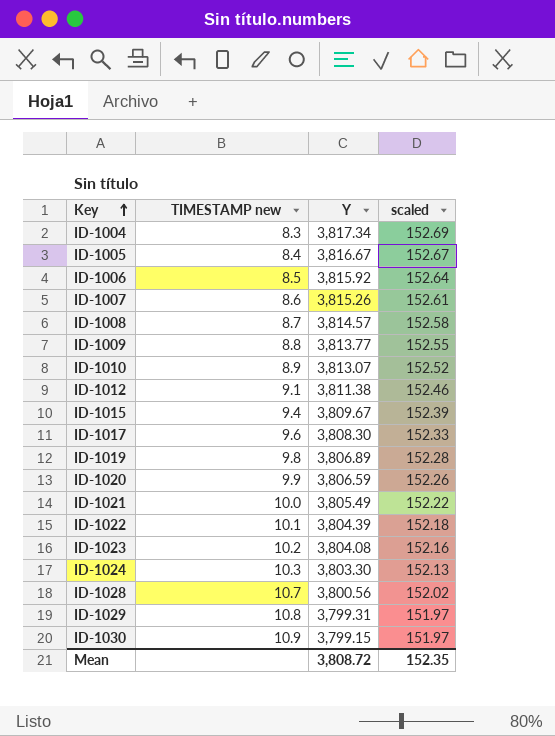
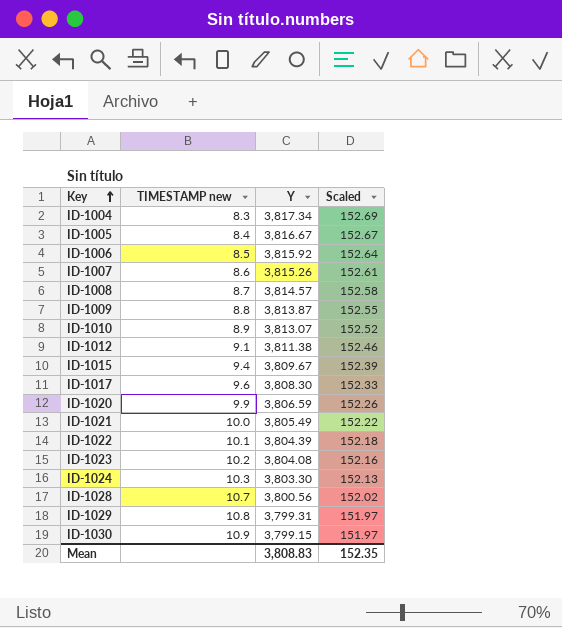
column name: scaled -> Scaled
row ID-1019: 9.8 | 3,806.89 | 152.28 -> none
ID-1009 | Y: 3,813.77 -> 3,813.87
Mean | Y: 3,808.72 -> 3,808.83

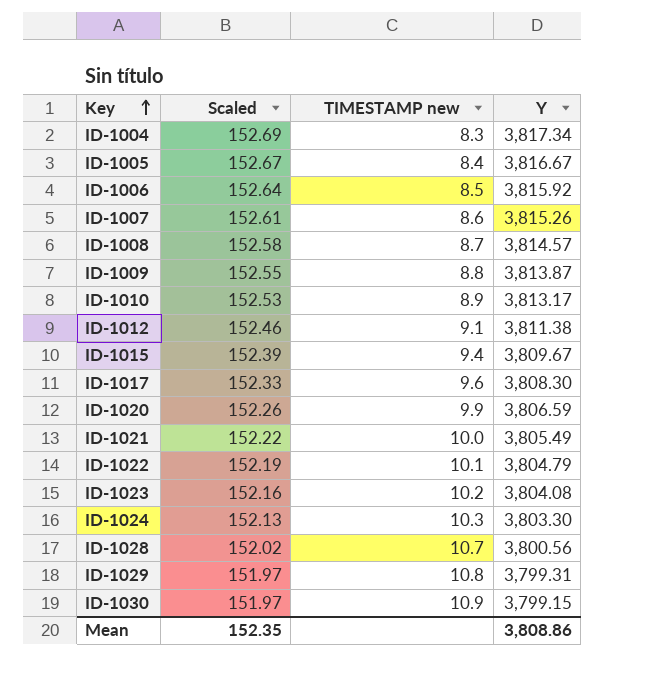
column Scaled | position: 4 -> 2
ID-1010 | Scaled: 152.52 -> 152.53
ID-1010 | Y: 3,813.07 -> 3,813.17
ID-1022 | Scaled: 152.18 -> 152.19
ID-1022 | Y: 3,804.39 -> 3,804.79
Mean | Y: 3,808.83 -> 3,808.86

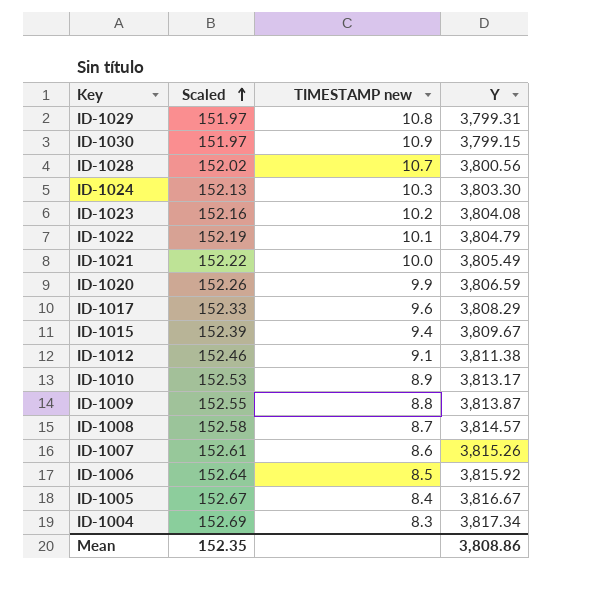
row order: Key ascending -> Scaled ascending
ID-1017 | Y: 3,808.30 -> 3,808.29

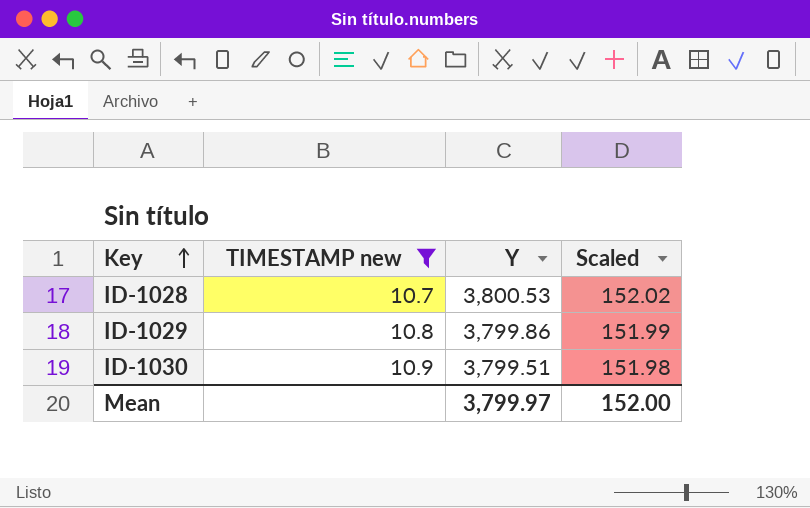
filter: none -> TIMESTAMP new >= 10.7
row order: Scaled ascending -> Key ascending
column Scaled | position: 2 -> 4
ID-1028 | Y: 3,800.56 -> 3,800.53
ID-1029 | Y: 3,799.31 -> 3,799.86
ID-1029 | Scaled: 151.97 -> 151.99
ID-1030 | Y: 3,799.15 -> 3,799.51
ID-1030 | Scaled: 151.97 -> 151.98
Mean | Y: 3,808.86 -> 3,799.97
Mean | Scaled: 152.35 -> 152.00

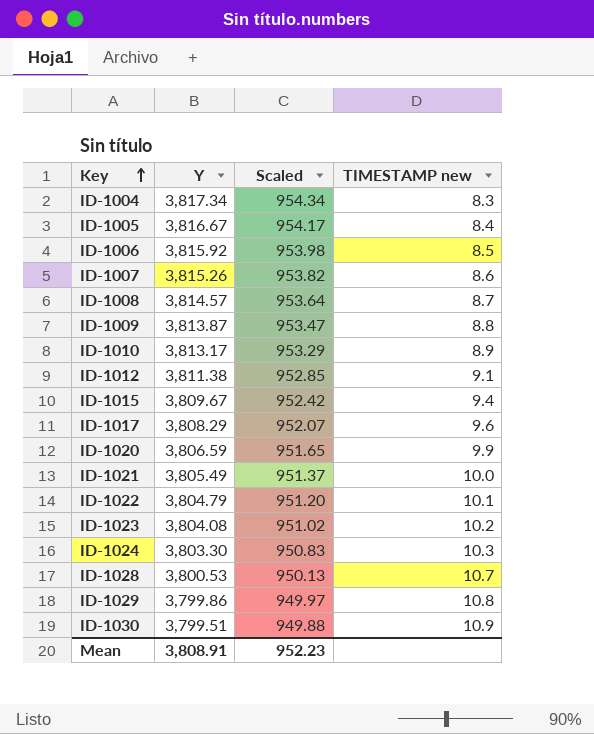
filter: TIMESTAMP new >= 10.7 -> none
column Scaled | formula: [Y] * 0.04 -> [Y] * 0.25
column TIMESTAMP new | position: 2 -> 4
Mean | Y: 3,799.97 -> 3,808.91
Mean | Scaled: 152.00 -> 952.23

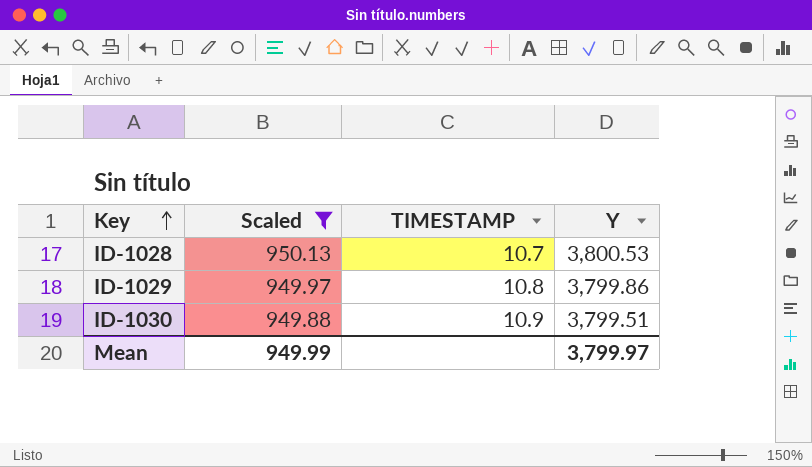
filter: none -> Scaled <= 950.13
column name: TIMESTAMP new -> TIMESTAMP
column Y | position: 2 -> 4
Mean | Scaled: 952.23 -> 949.99
Mean | Y: 3,808.91 -> 3,799.97

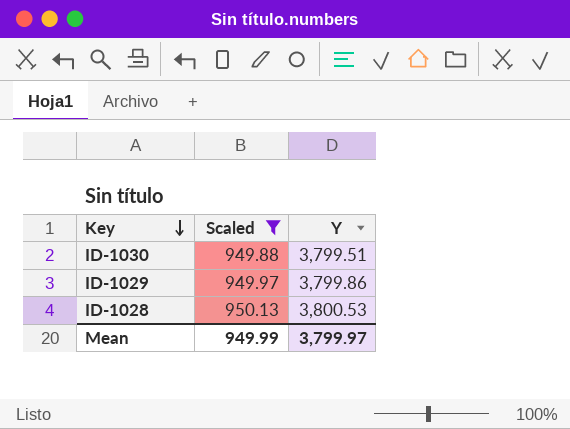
row order: Key ascending -> Key descending
column TIMESTAMP | position: 3 -> none

